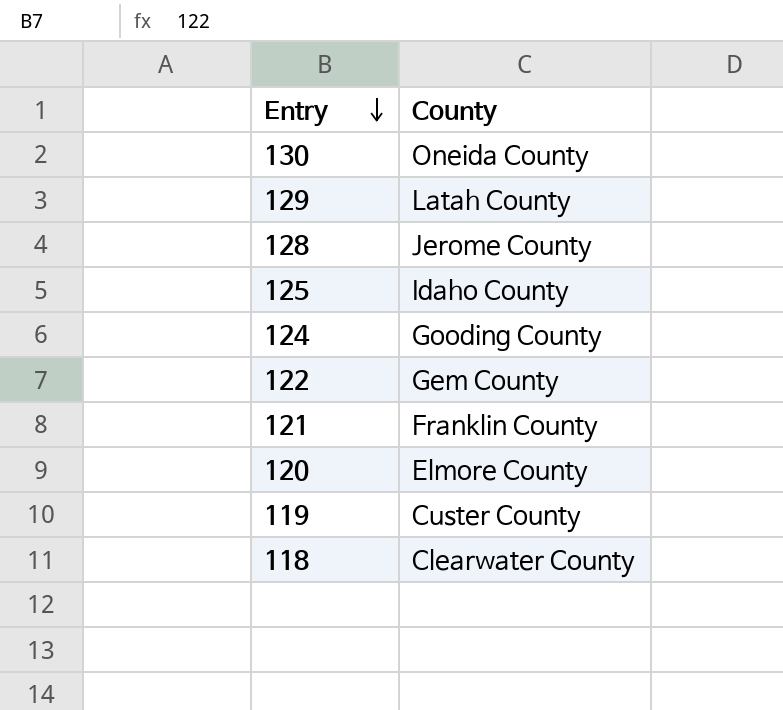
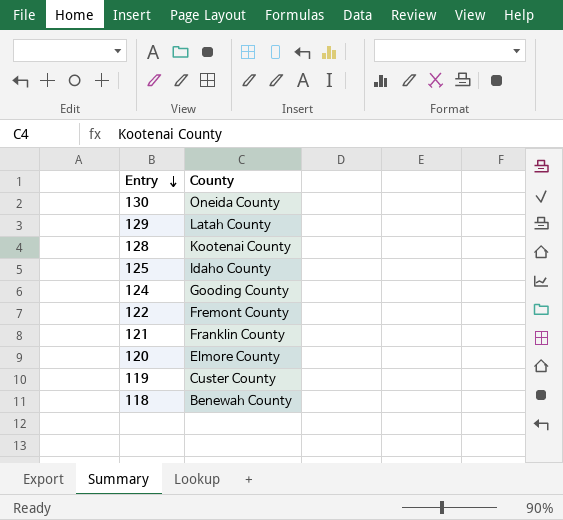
128 | County: Jerome County -> Kootenai County
122 | County: Gem County -> Fremont County
118 | County: Clearwater County -> Benewah County

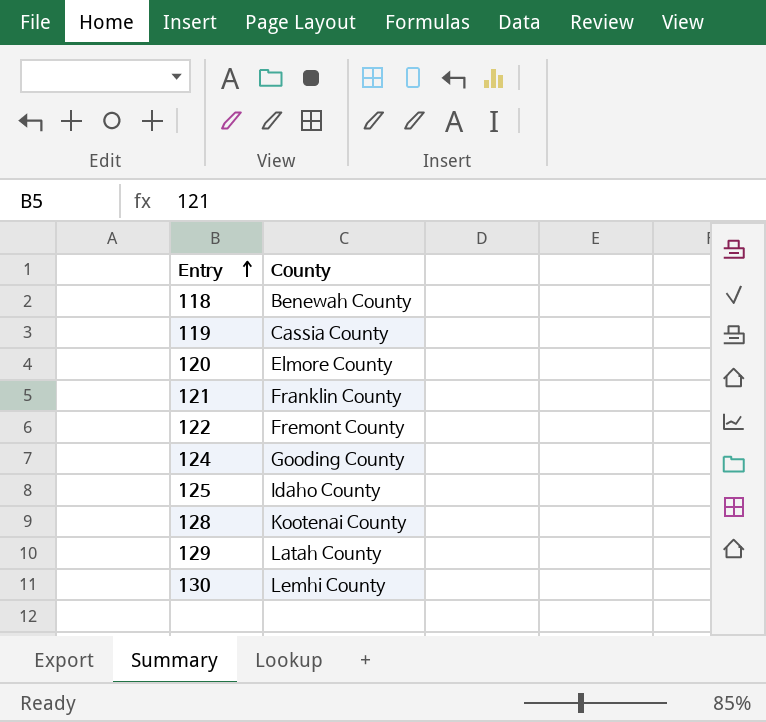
row order: Entry descending -> Entry ascending
119 | County: Custer County -> Cassia County
130 | County: Oneida County -> Lemhi County

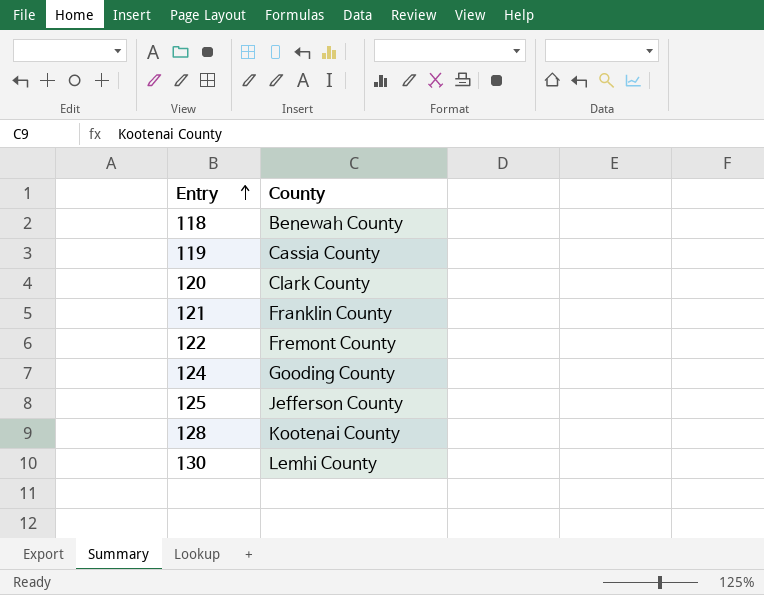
row 129: Latah County -> none
120 | County: Elmore County -> Clark County
125 | County: Idaho County -> Jefferson County

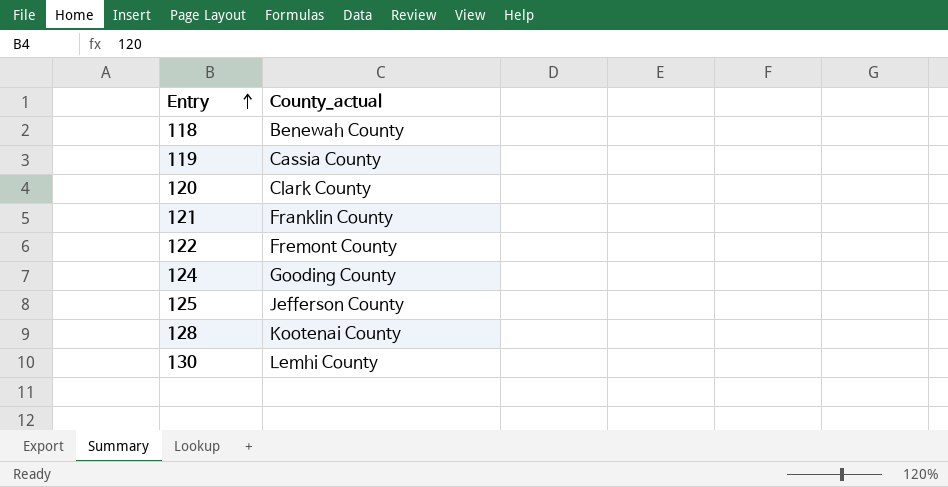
column name: County -> County_actual

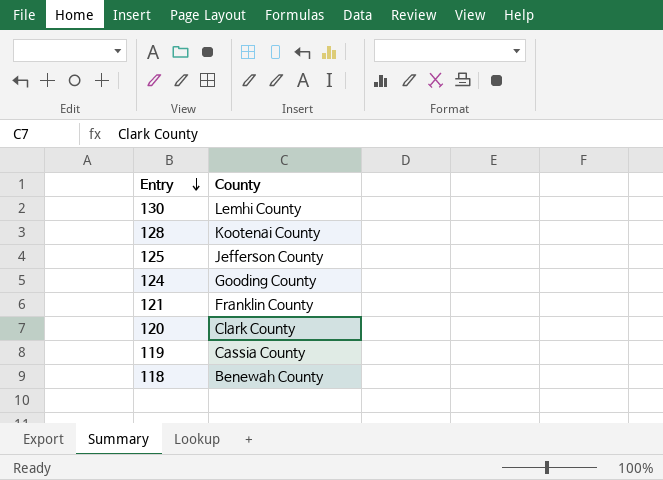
row order: Entry ascending -> Entry descending
column name: County_actual -> County
row 122: Fremont County -> none

